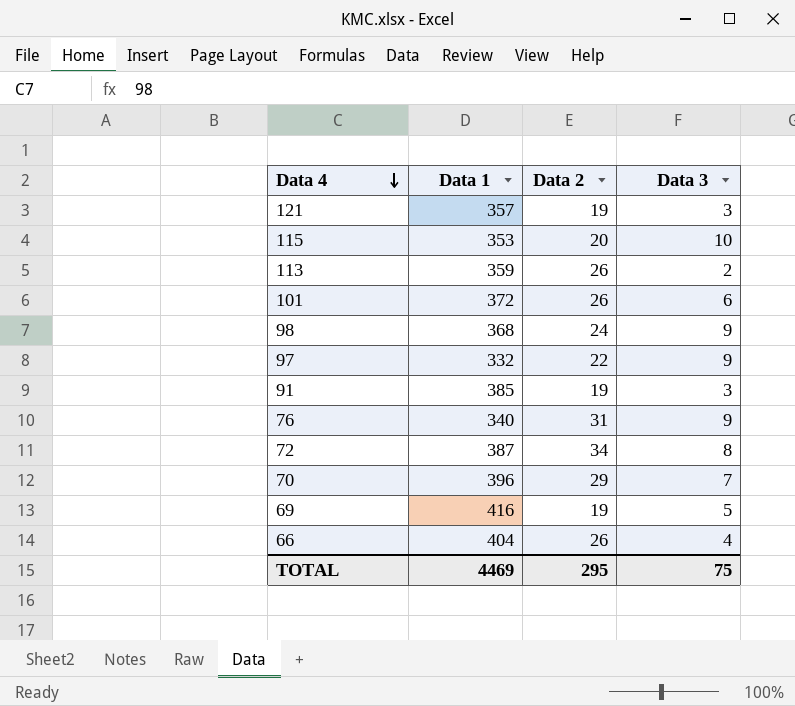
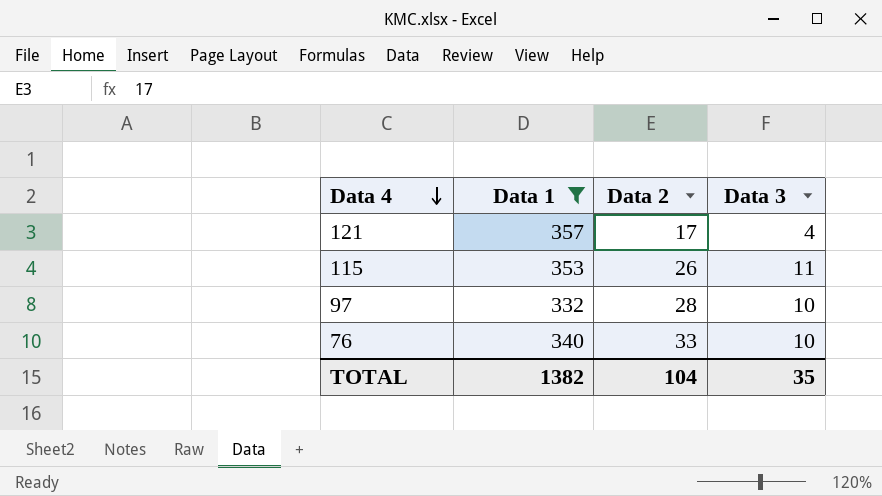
filter: none -> Data 1 <= 357
121 | Data 2: 19 -> 17
121 | Data 3: 3 -> 4
115 | Data 2: 20 -> 26
115 | Data 3: 10 -> 11
97 | Data 2: 22 -> 28
97 | Data 3: 9 -> 10
76 | Data 2: 31 -> 33
76 | Data 3: 9 -> 10
TOTAL | Data 1: 4469 -> 1382
TOTAL | Data 2: 295 -> 104
TOTAL | Data 3: 75 -> 35

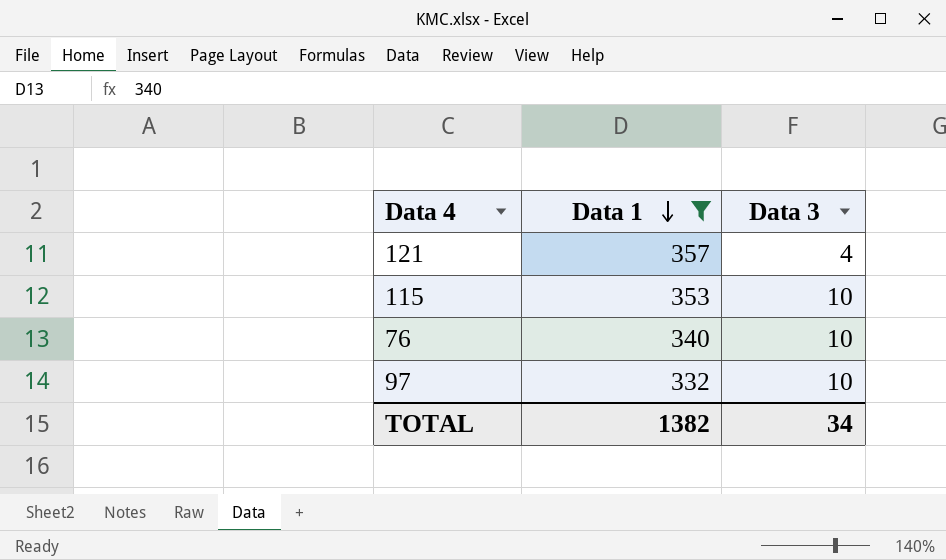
row order: Data 4 descending -> Data 1 descending
column Data 2 | position: 3 -> none
115 | Data 3: 11 -> 10
TOTAL | Data 3: 35 -> 34

